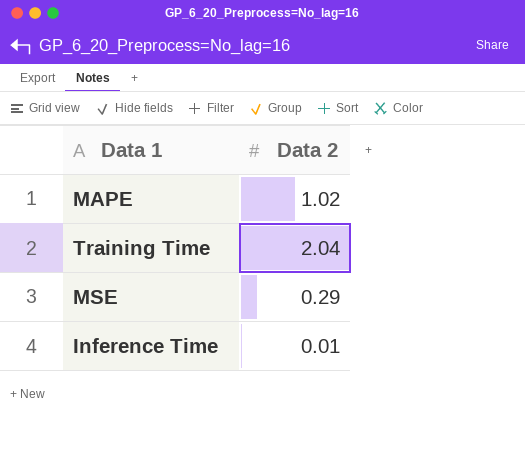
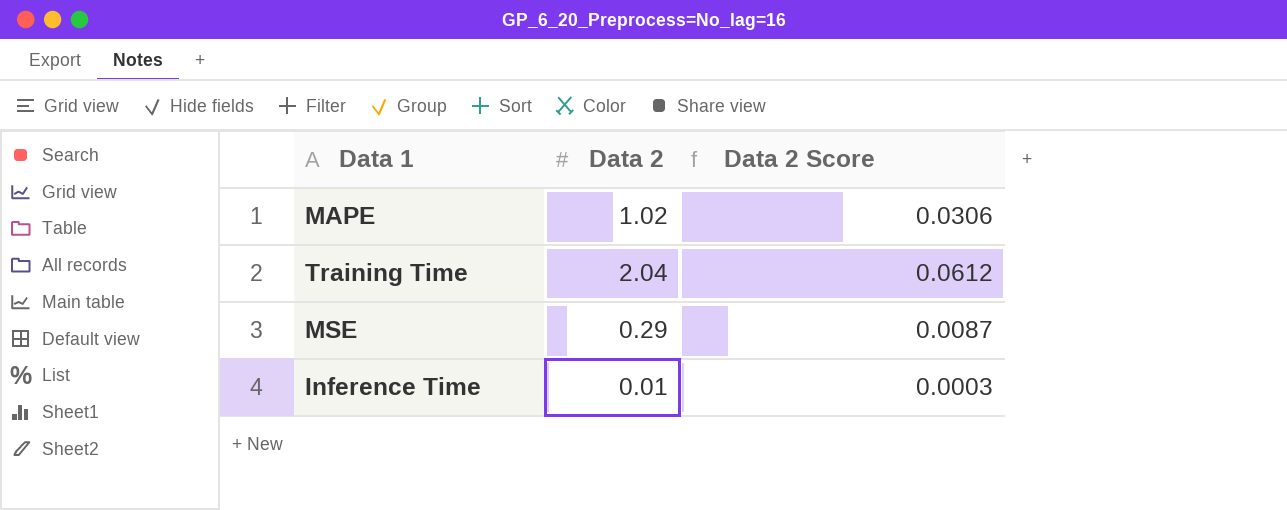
column Data 2 Score | formula: none -> [Data 2] * 0.03

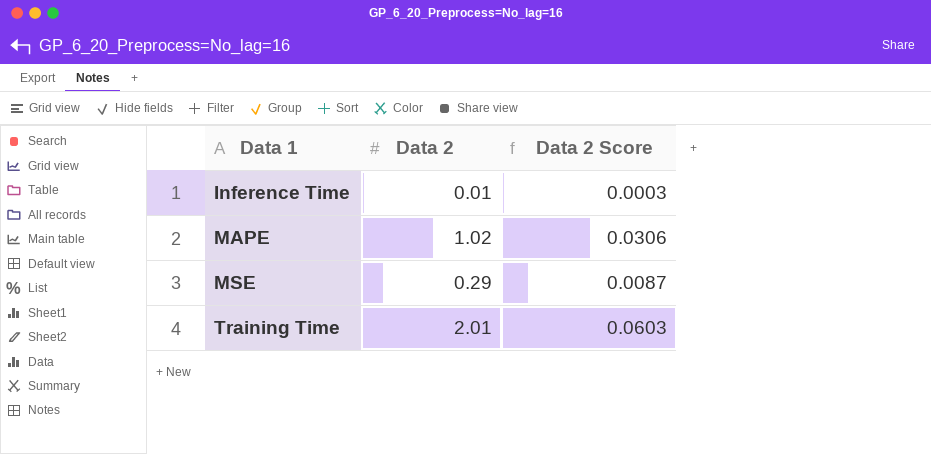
row order: none -> Data 1 ascending
Training Time | Data 2: 2.04 -> 2.01
Training Time | Data 2 Score: 0.0612 -> 0.0603

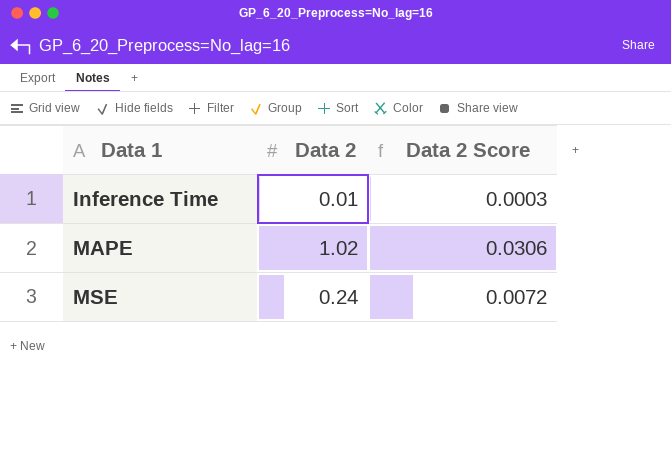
row Training Time: 2.01 | 0.0603 -> none
MSE | Data 2: 0.29 -> 0.24
MSE | Data 2 Score: 0.0087 -> 0.0072

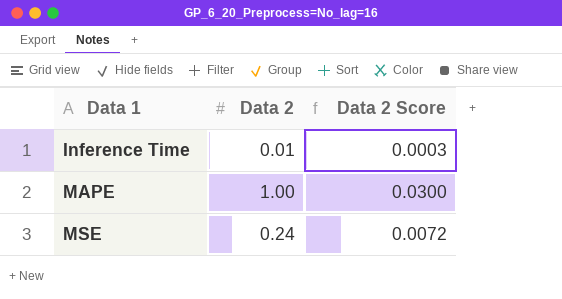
MAPE | Data 2: 1.02 -> 1.00
MAPE | Data 2 Score: 0.0306 -> 0.0300

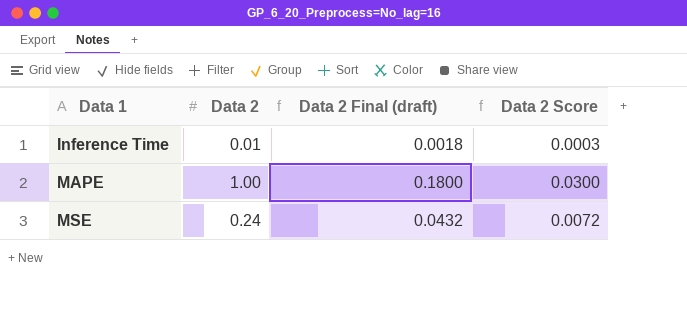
column Data 2 Final (draft) | formula: none -> [Data 2] * 0.18

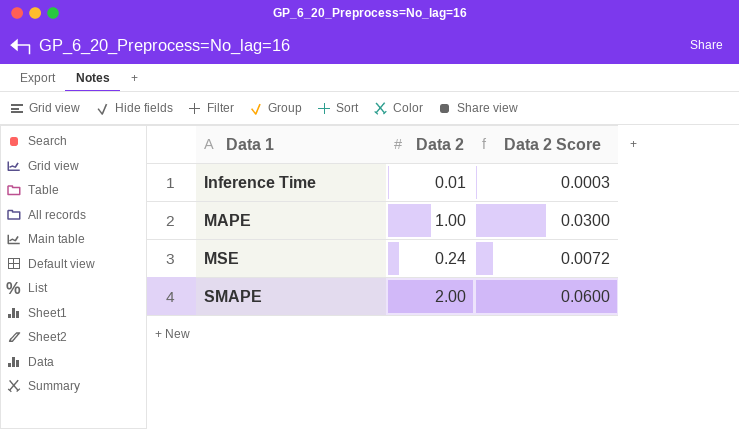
column Data 2 Final (draft) | formula: [Data 2] * 0.18 -> none
row SMAPE: none -> 2.00 | 0.0600

